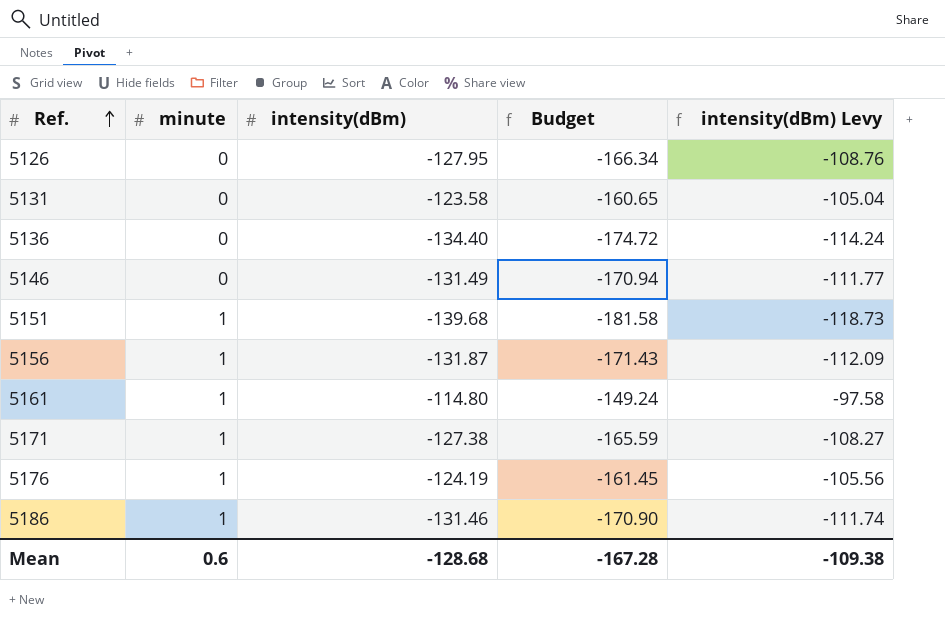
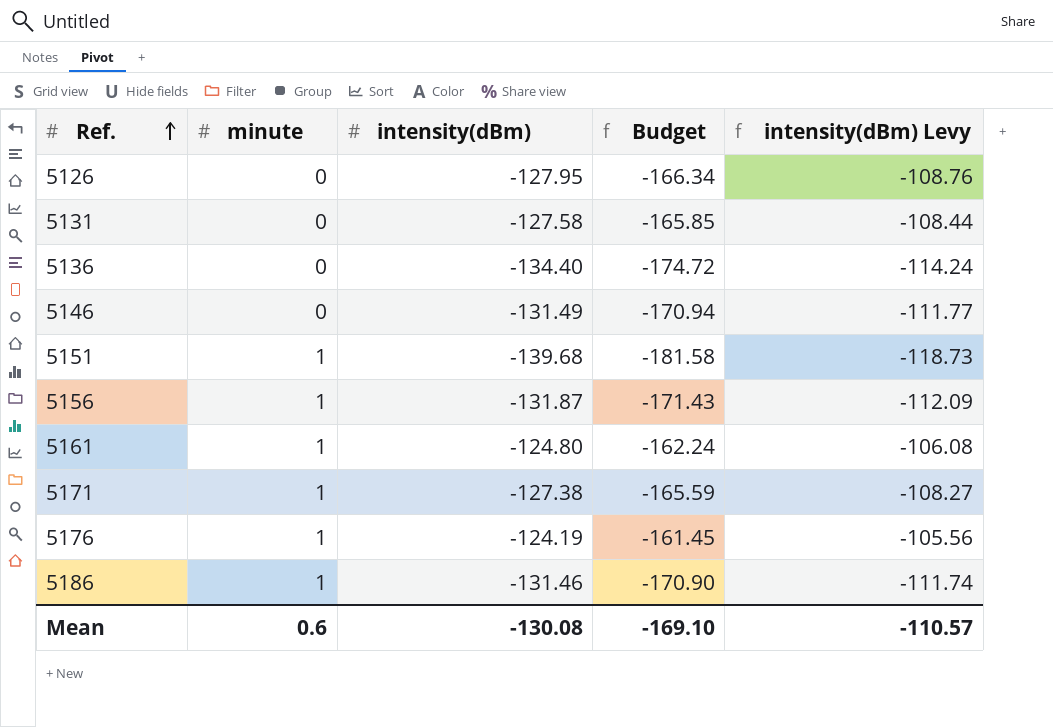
5131 | intensity(dBm): -123.58 -> -127.58
5131 | Budget: -160.65 -> -165.85
5131 | intensity(dBm) Levy: -105.04 -> -108.44
5161 | intensity(dBm): -114.80 -> -124.80
5161 | Budget: -149.24 -> -162.24
5161 | intensity(dBm) Levy: -97.58 -> -106.08
Mean | intensity(dBm): -128.68 -> -130.08
Mean | Budget: -167.28 -> -169.10
Mean | intensity(dBm) Levy: -109.38 -> -110.57

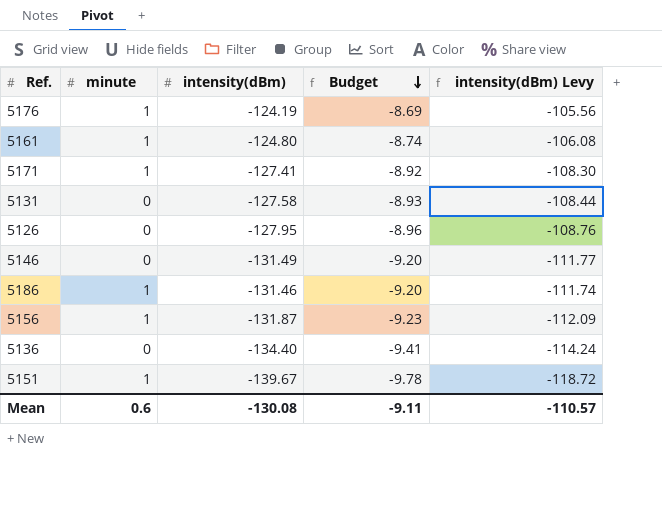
row order: Ref. ascending -> Budget descending
column Budget | formula: [intensity(dBm)] * 1.3 -> [intensity(dBm)] * 0.07
5171 | intensity(dBm): -127.38 -> -127.41
5171 | intensity(dBm) Levy: -108.27 -> -108.30
5151 | intensity(dBm): -139.68 -> -139.67
5151 | intensity(dBm) Levy: -118.73 -> -118.72
Mean | Budget: -169.10 -> -9.11

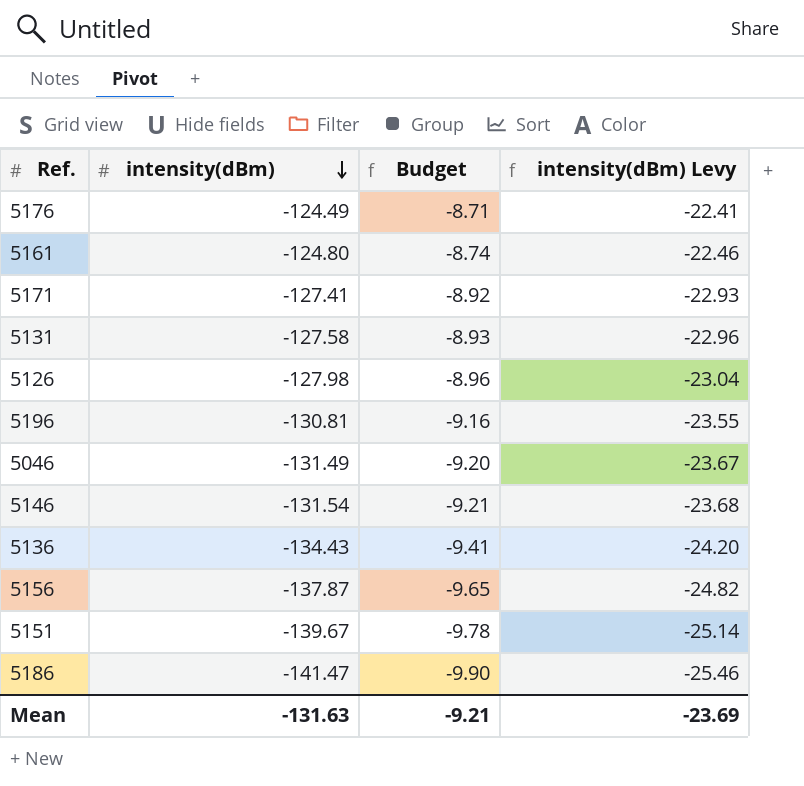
row order: Budget descending -> intensity(dBm) descending
column minute | position: 2 -> none
column intensity(dBm) Levy | formula: [intensity(dBm)] * 0.85 -> [intensity(dBm)] * 0.18
5176 | intensity(dBm): -124.19 -> -124.49
5176 | Budget: -8.69 -> -8.71
5126 | intensity(dBm): -127.95 -> -127.98
row 5196: none -> -130.81 | -9.16 | -23.55
row 5046: none -> -131.49 | -9.20 | -23.67
5146 | intensity(dBm): -131.49 -> -131.54
5146 | Budget: -9.20 -> -9.21
5136 | intensity(dBm): -134.40 -> -134.43
5156 | intensity(dBm): -131.87 -> -137.87
5156 | Budget: -9.23 -> -9.65
5186 | intensity(dBm): -131.46 -> -141.47
5186 | Budget: -9.20 -> -9.90
Mean | intensity(dBm): -130.08 -> -131.63
Mean | Budget: -9.11 -> -9.21
Mean | intensity(dBm) Levy: -110.57 -> -23.69

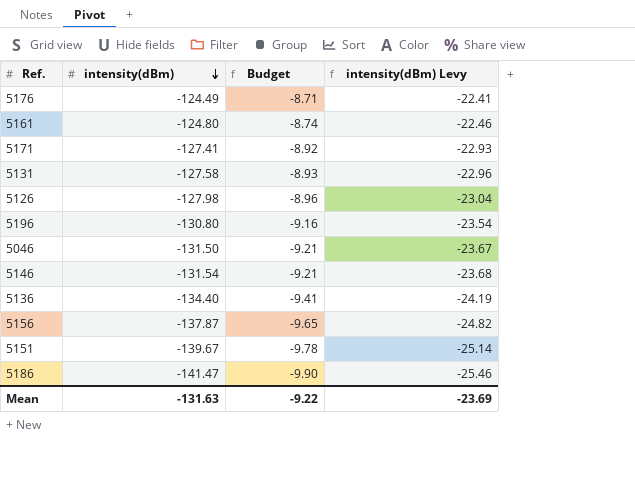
5196 | intensity(dBm): -130.81 -> -130.80
5196 | intensity(dBm) Levy: -23.55 -> -23.54
5046 | intensity(dBm): -131.49 -> -131.50
5046 | Budget: -9.20 -> -9.21
5136 | intensity(dBm): -134.43 -> -134.40
5136 | intensity(dBm) Levy: -24.20 -> -24.19
Mean | Budget: -9.21 -> -9.22

